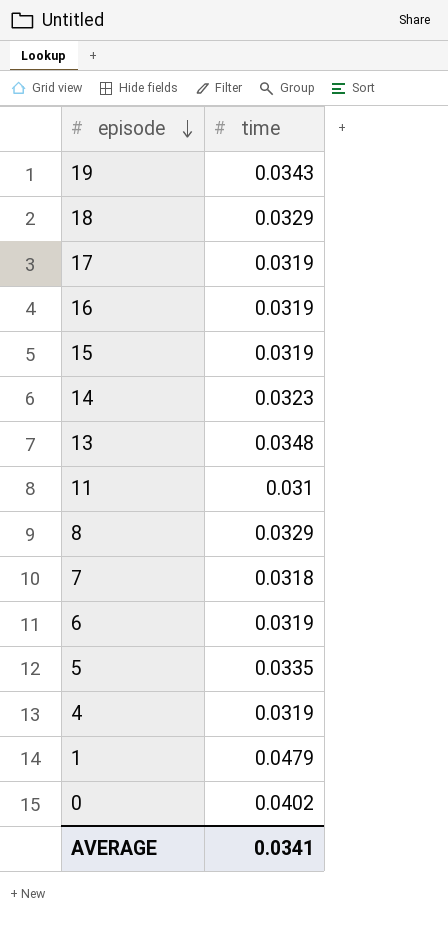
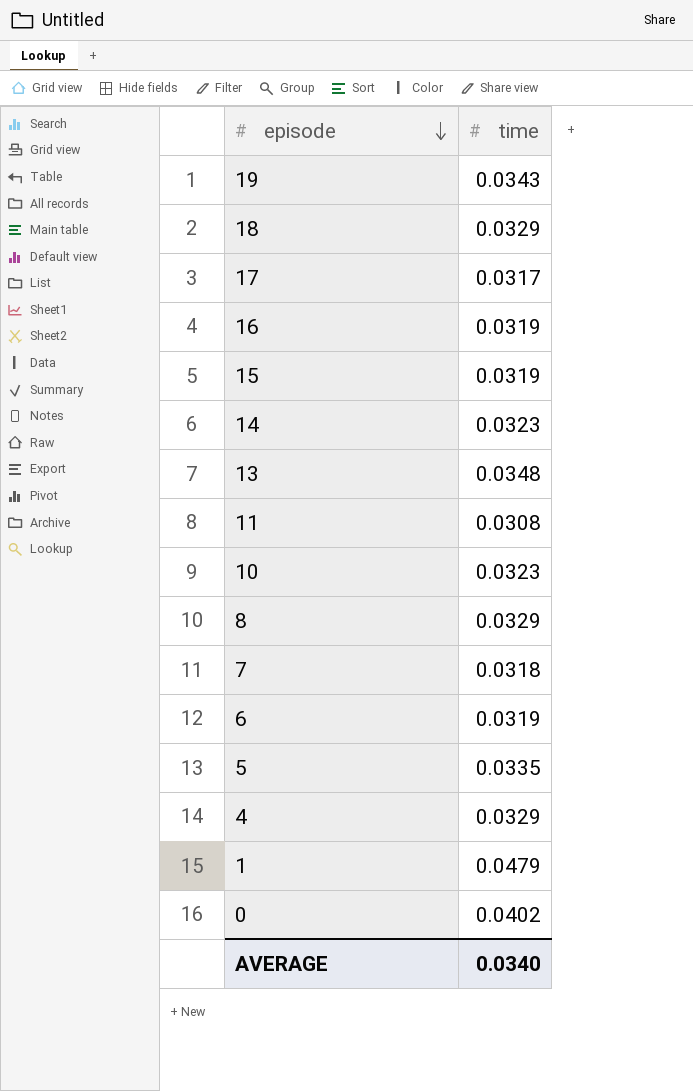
17 | time: 0.0319 -> 0.0317
11 | time: 0.031 -> 0.0308
row 10: none -> 0.0323
4 | time: 0.0319 -> 0.0329
AVERAGE | time: 0.0341 -> 0.0340

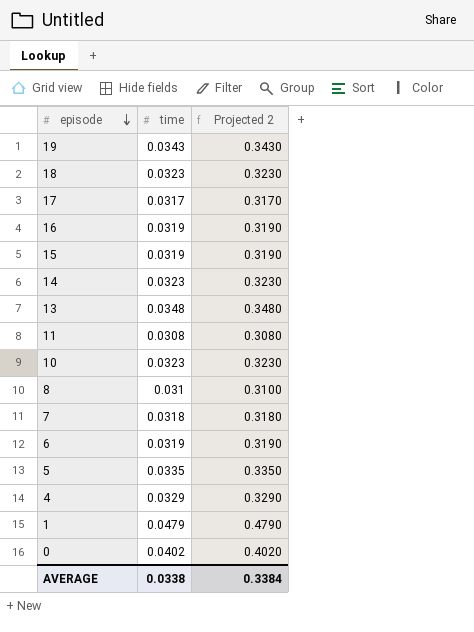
column Projected 2 | formula: none -> [time] * 10
18 | time: 0.0329 -> 0.0323
8 | time: 0.0329 -> 0.031
AVERAGE | time: 0.0340 -> 0.0338

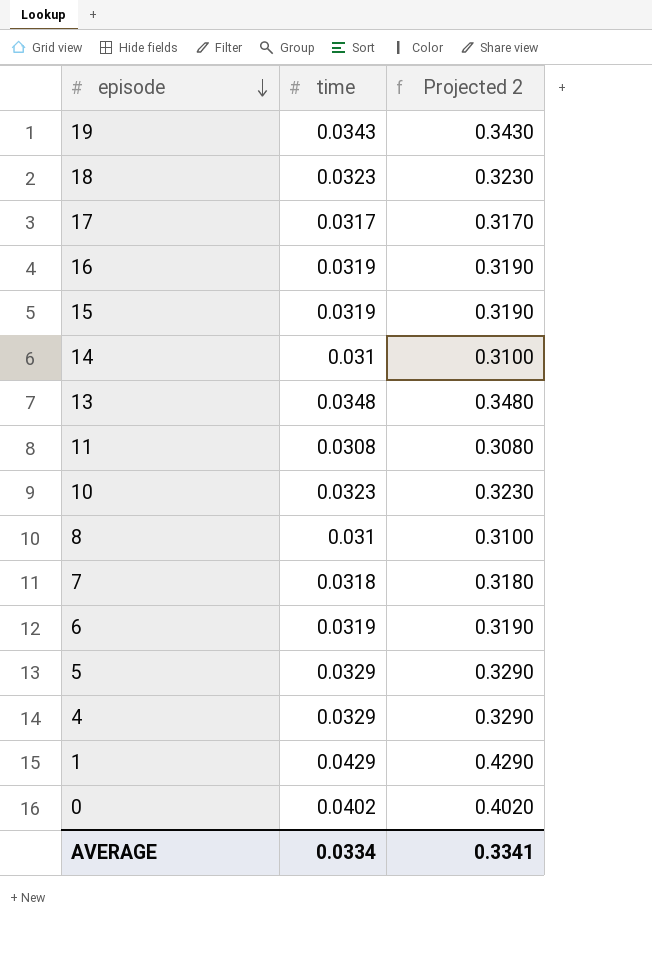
14 | time: 0.0323 -> 0.031
14 | Projected 2: 0.3230 -> 0.3100
5 | time: 0.0335 -> 0.0329
5 | Projected 2: 0.3350 -> 0.3290
1 | time: 0.0479 -> 0.0429
1 | Projected 2: 0.4790 -> 0.4290
AVERAGE | time: 0.0338 -> 0.0334
AVERAGE | Projected 2: 0.3384 -> 0.3341

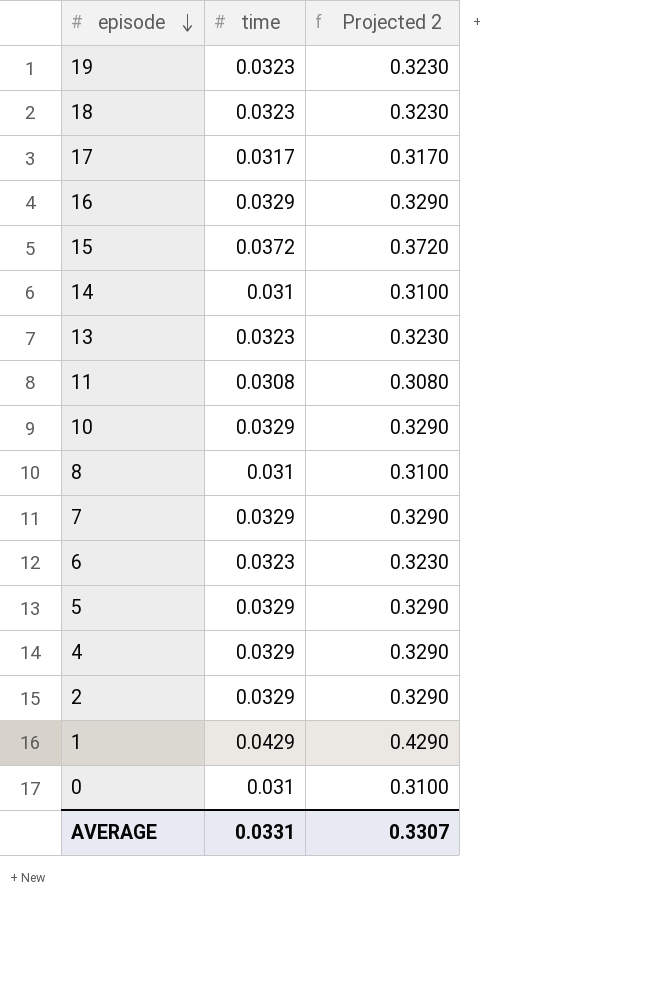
19 | time: 0.0343 -> 0.0323
19 | Projected 2: 0.3430 -> 0.3230
16 | time: 0.0319 -> 0.0329
16 | Projected 2: 0.3190 -> 0.3290
15 | time: 0.0319 -> 0.0372
15 | Projected 2: 0.3190 -> 0.3720
13 | time: 0.0348 -> 0.0323
13 | Projected 2: 0.3480 -> 0.3230
10 | time: 0.0323 -> 0.0329
10 | Projected 2: 0.3230 -> 0.3290
7 | time: 0.0318 -> 0.0329
7 | Projected 2: 0.3180 -> 0.3290
6 | time: 0.0319 -> 0.0323
6 | Projected 2: 0.3190 -> 0.3230
row 2: none -> 0.0329 | 0.3290
0 | time: 0.0402 -> 0.031
0 | Projected 2: 0.4020 -> 0.3100
AVERAGE | time: 0.0334 -> 0.0331
AVERAGE | Projected 2: 0.3341 -> 0.3307

